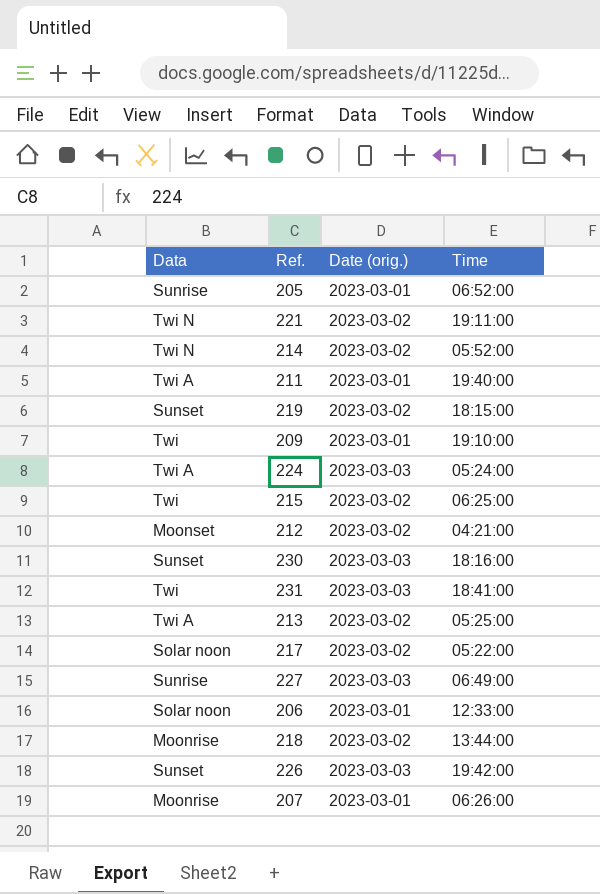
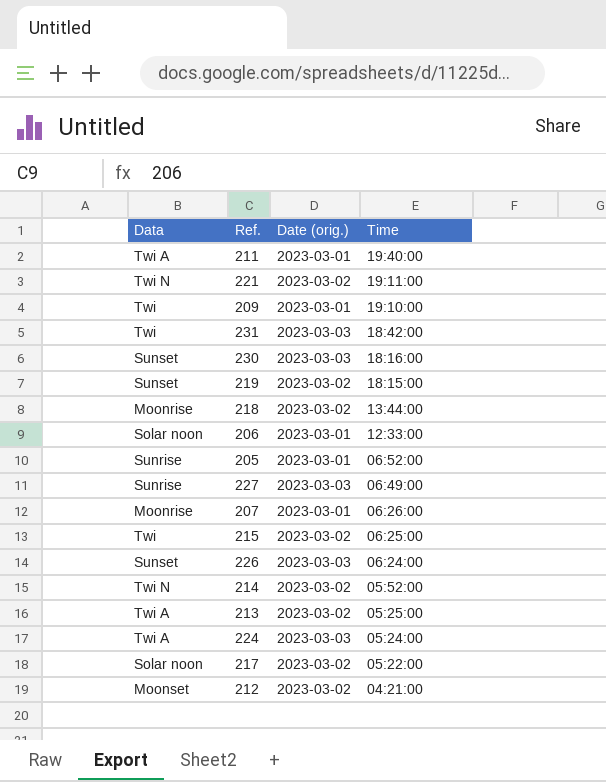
row order: none -> Time descending
231 | Time: 18:41:00 -> 18:42:00
226 | Time: 19:42:00 -> 06:24:00

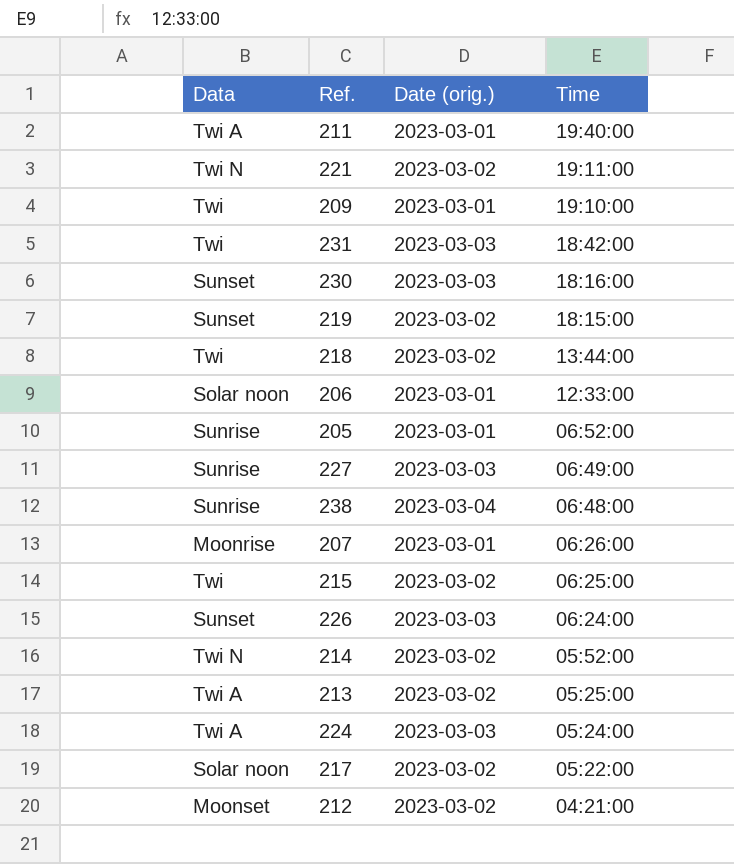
218 | Data: Moonrise -> Twi
row 238: none -> Sunrise | 2023-03-04 | 06:48:00

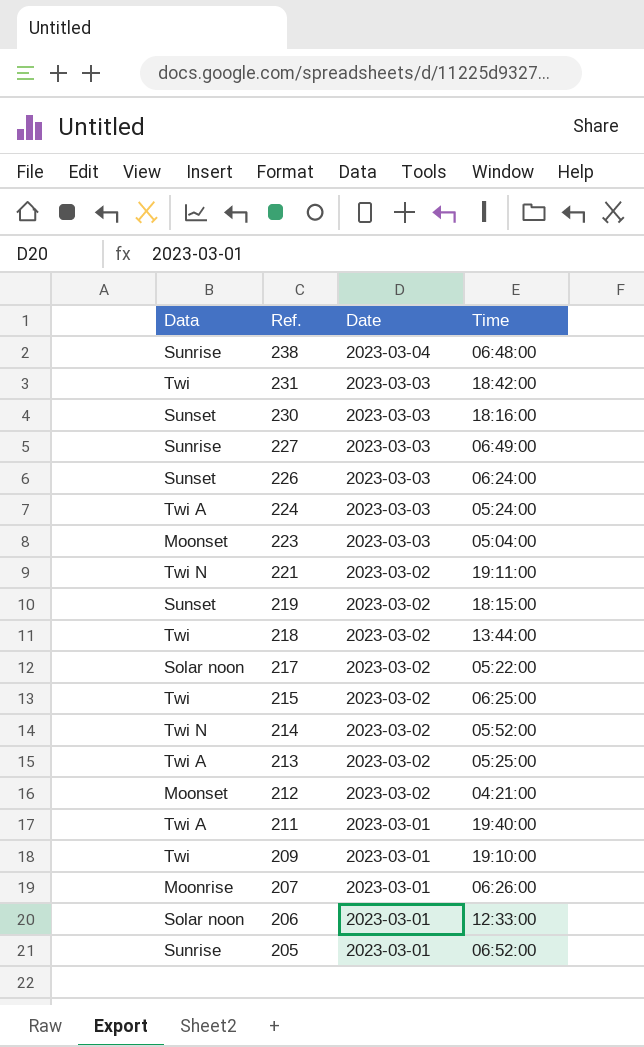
row order: Time descending -> Ref. descending
column name: Date (orig.) -> Date
row 223: none -> Moonset | 2023-03-03 | 05:04:00

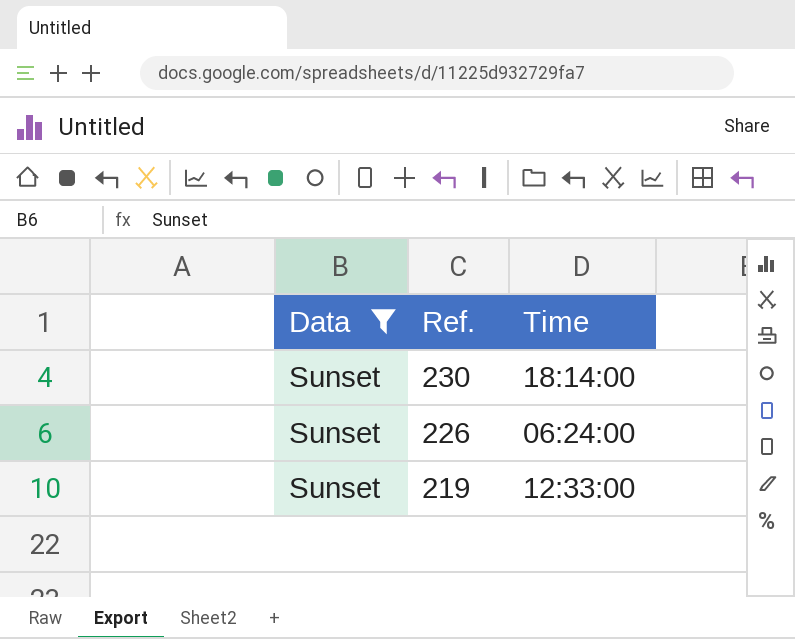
filter: none -> Data = Sunset
column Date | position: 3 -> none
230 | Time: 18:16:00 -> 18:14:00
219 | Time: 18:15:00 -> 12:33:00

